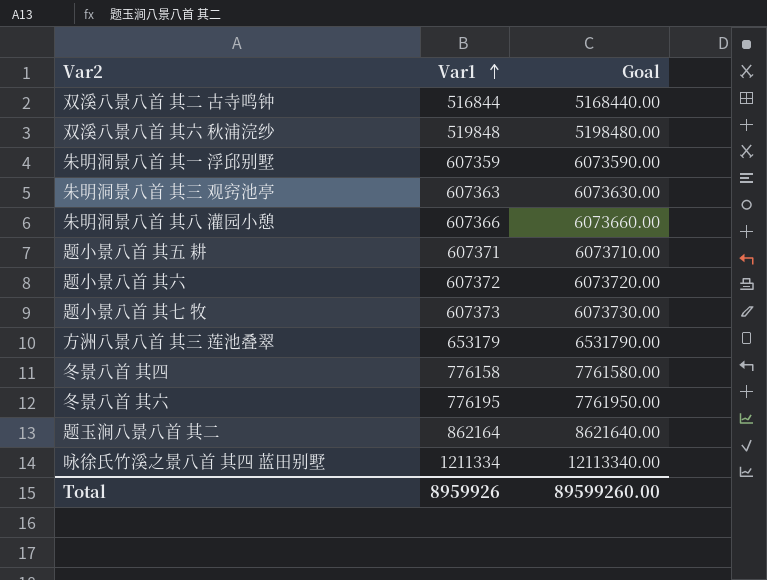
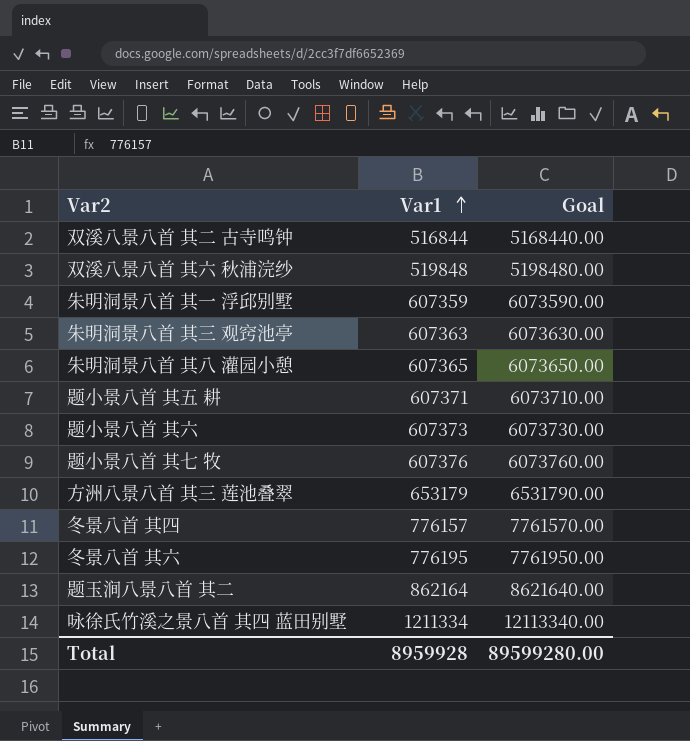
朱明洞景八首 其八 灌园小憩 | Var1: 607366 -> 607365
朱明洞景八首 其八 灌园小憩 | Goal: 6073660.00 -> 6073650.00
题小景八首 其六 | Var1: 607372 -> 607373
题小景八首 其六 | Goal: 6073720.00 -> 6073730.00
题小景八首 其七 牧 | Var1: 607373 -> 607376
题小景八首 其七 牧 | Goal: 6073730.00 -> 6073760.00
冬景八首 其四 | Var1: 776158 -> 776157
冬景八首 其四 | Goal: 7761580.00 -> 7761570.00
Total | Var1: 8959926 -> 8959928
Total | Goal: 89599260.00 -> 89599280.00

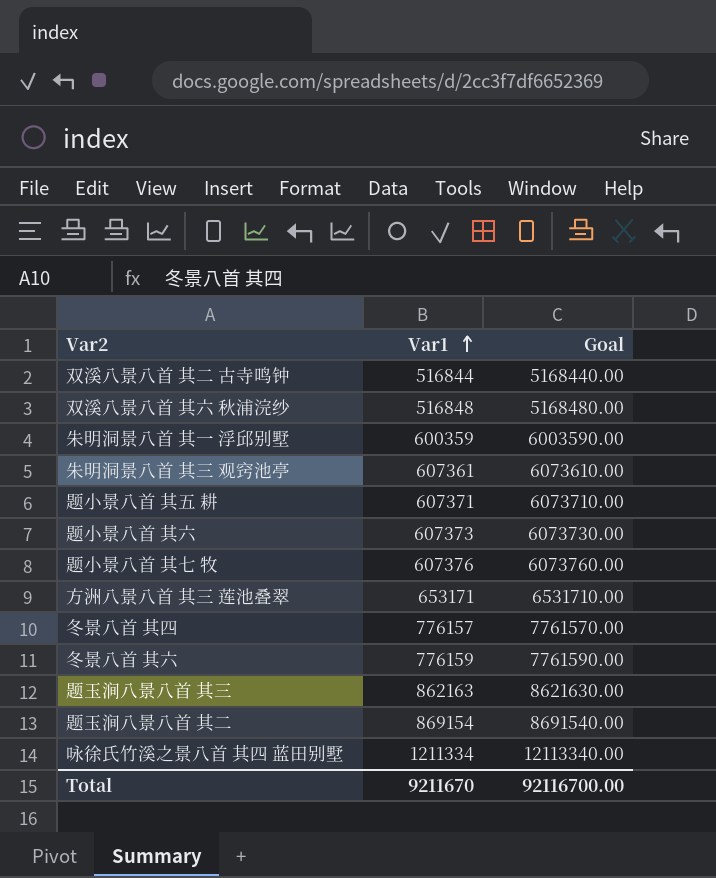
row 朱明洞景八首 其八 灌园小憩: 607365 | 6073650.00 -> none
双溪八景八首 其六 秋浦浣纱 | Var1: 519848 -> 516848
双溪八景八首 其六 秋浦浣纱 | Goal: 5198480.00 -> 5168480.00
朱明洞景八首 其一 浮邱别墅 | Var1: 607359 -> 600359
朱明洞景八首 其一 浮邱别墅 | Goal: 6073590.00 -> 6003590.00
朱明洞景八首 其三 观窍池亭 | Var1: 607363 -> 607361
朱明洞景八首 其三 观窍池亭 | Goal: 6073630.00 -> 6073610.00
方洲八景八首 其三 莲池叠翠 | Var1: 653179 -> 653171
方洲八景八首 其三 莲池叠翠 | Goal: 6531790.00 -> 6531710.00
冬景八首 其六 | Var1: 776195 -> 776159
冬景八首 其六 | Goal: 7761950.00 -> 7761590.00
row 题玉涧八景八首 其三: none -> 862163 | 8621630.00
题玉涧八景八首 其二 | Var1: 862164 -> 869154
题玉涧八景八首 其二 | Goal: 8621640.00 -> 8691540.00
Total | Var1: 8959928 -> 9211670
Total | Goal: 89599280.00 -> 92116700.00

